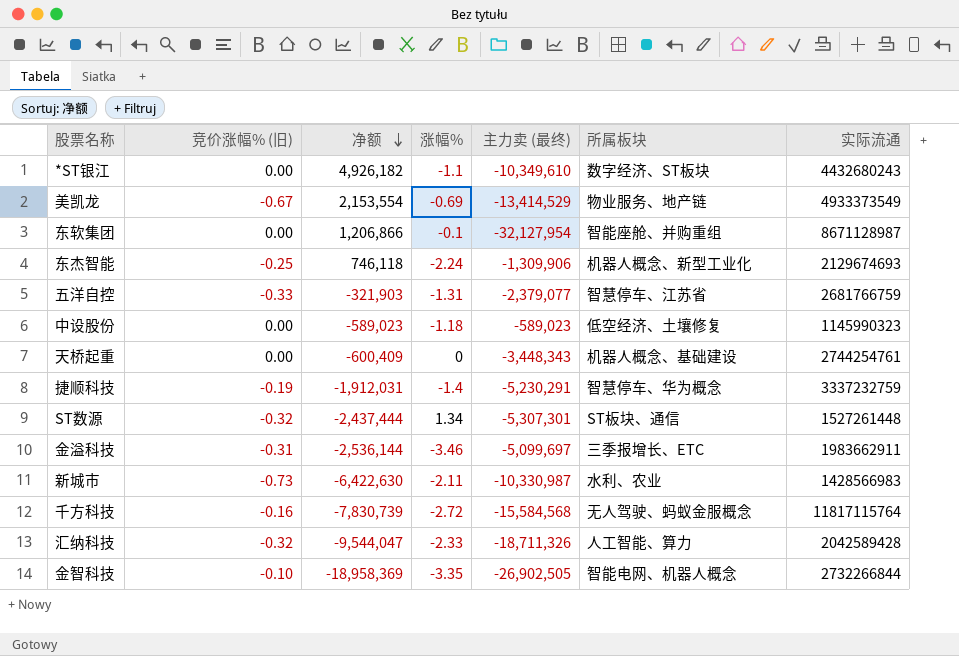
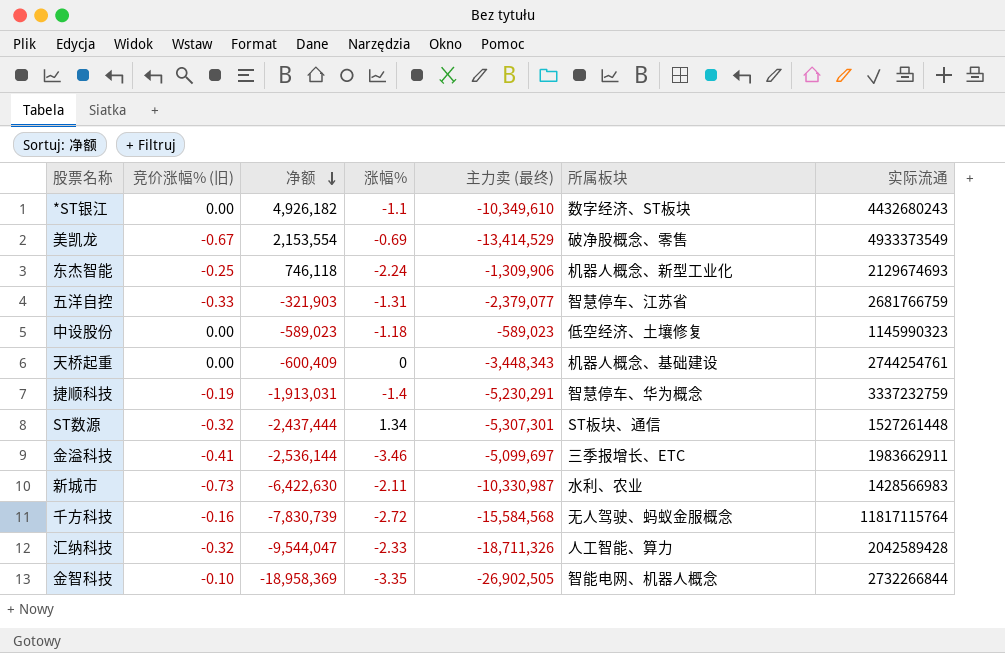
row 东软集团: 0.00 | 1,206,866 | -0.1 | -32,127,954 | 智能座舱、并购重组 | 8671128987 -> none
美凯龙 | 所属板块: 物业服务、地产链 -> 破净股概念、零售
捷顺科技 | 净额: -1,912,031 -> -1,913,031
金溢科技 | 竞价涨幅% (旧): -0.31 -> -0.41

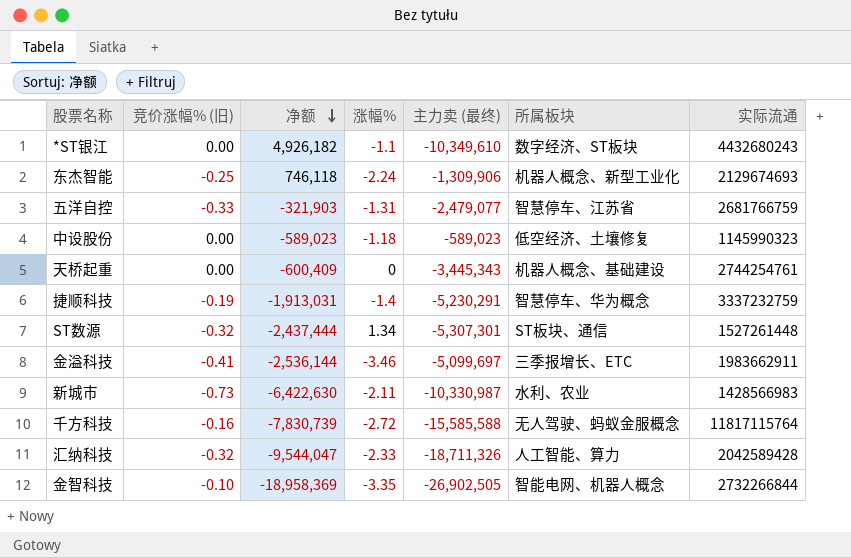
row 美凯龙: -0.67 | 2,153,554 | -0.69 | -13,414,529 | 破净股概念、零售 | 4933373549 -> none
五洋自控 | 主力卖 (最终): -2,379,077 -> -2,479,077
天桥起重 | 主力卖 (最终): -3,448,343 -> -3,445,343
千方科技 | 主力卖 (最终): -15,584,568 -> -15,585,588

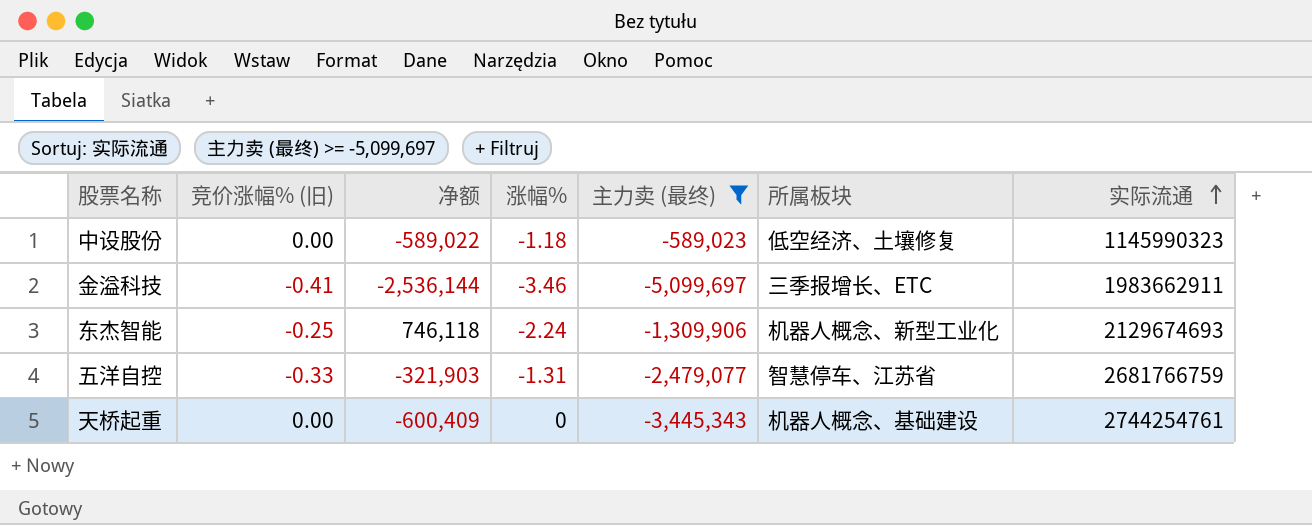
filter: none -> 主力卖 (最终) >= -5,099,697
row order: 净额 descending -> 实际流通 ascending
中设股份 | 净额: -589,023 -> -589,022

